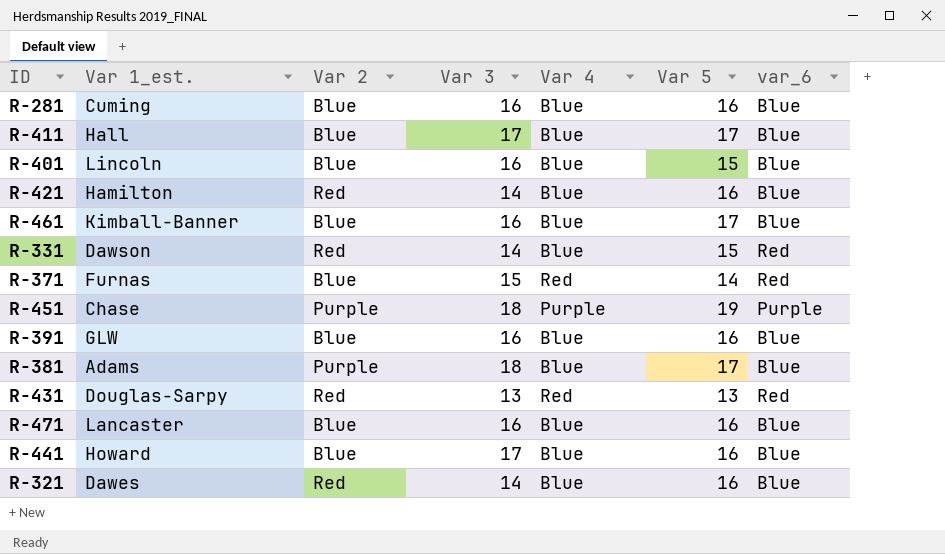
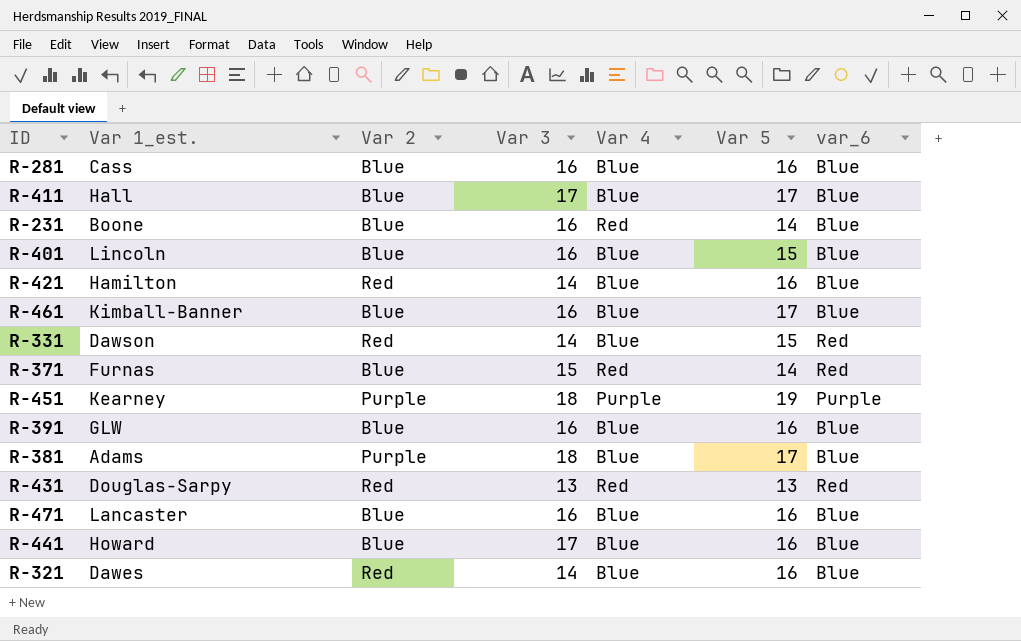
R-281 | Var 1_est.: Cuming -> Cass
row R-231: none -> Boone | Blue | 16 | Red | 14 | Blue
R-451 | Var 1_est.: Chase -> Kearney

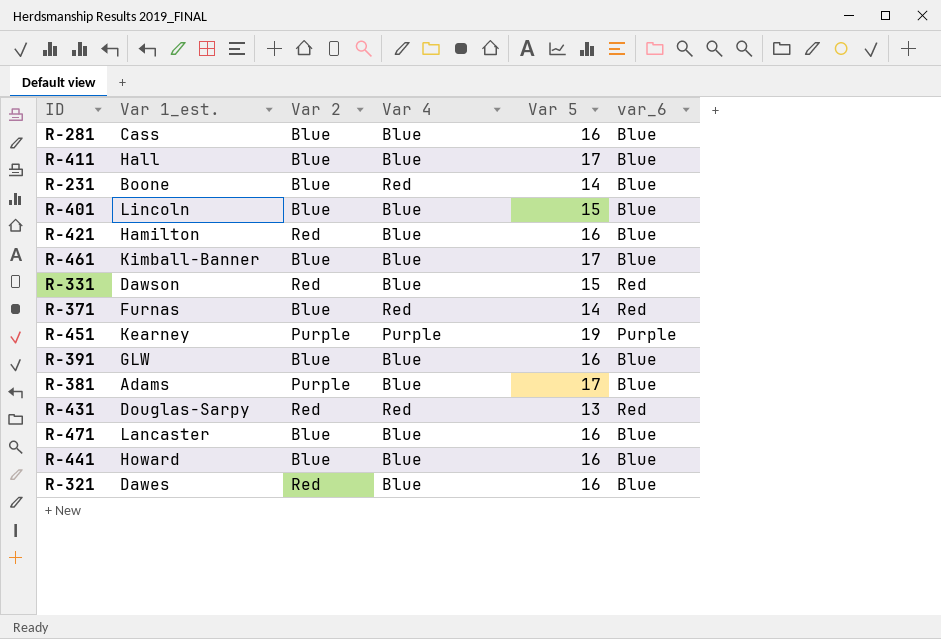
column Var 3 | position: 4 -> none

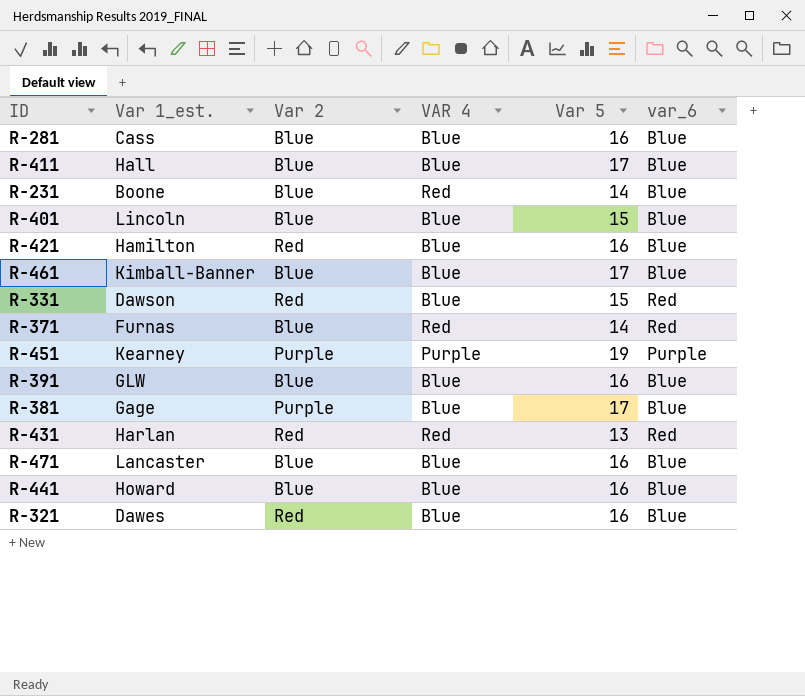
column name: Var 4 -> VAR 4
R-381 | Var 1_est.: Adams -> Gage
R-431 | Var 1_est.: Douglas-Sarpy -> Harlan

